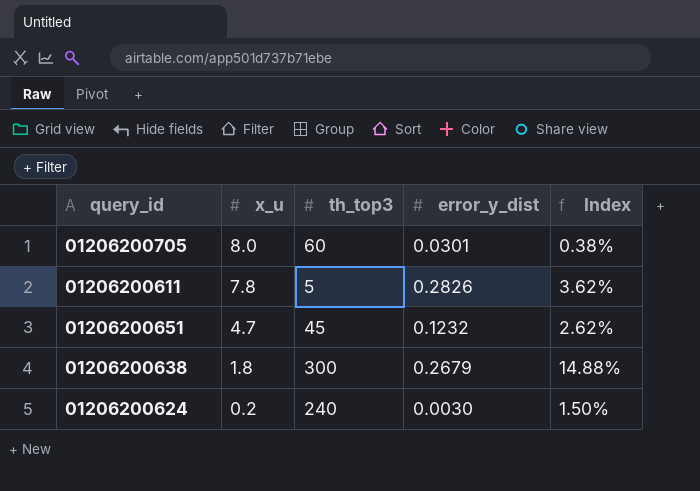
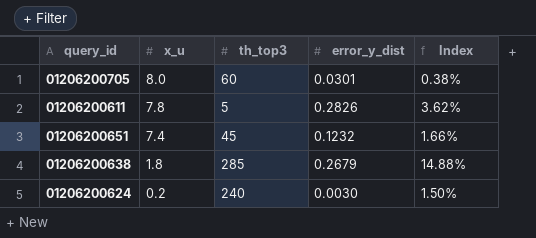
01206200651 | x_u: 4.7 -> 7.4
01206200651 | Index: 2.62% -> 1.66%
01206200638 | th_top3: 300 -> 285

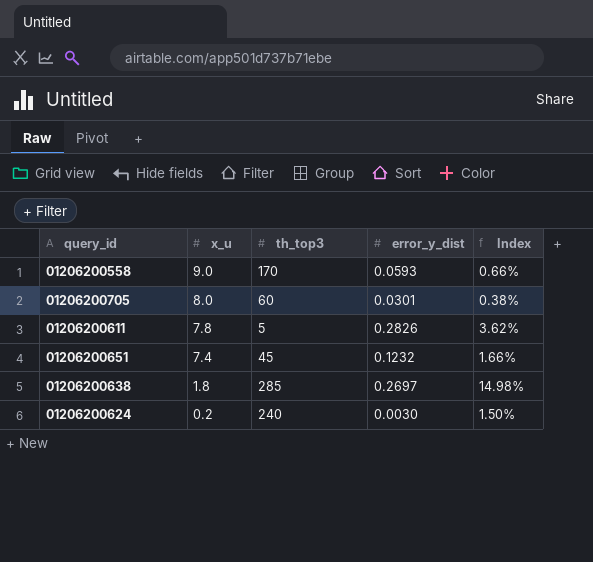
row 01206200558: none -> 9.0 | 170 | 0.0593 | 0.66%
01206200638 | error_y_dist: 0.2679 -> 0.2697
01206200638 | Index: 14.88% -> 14.98%

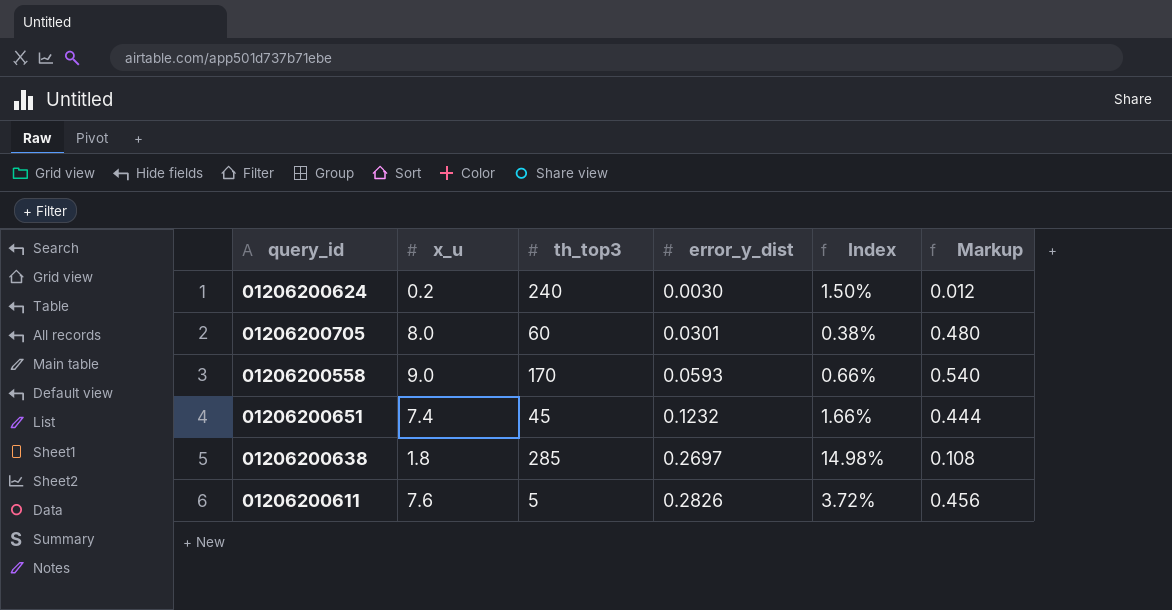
row order: x_u descending -> error_y_dist ascending
column Markup | formula: none -> [x_u] * 0.06
01206200611 | x_u: 7.8 -> 7.6
01206200611 | Index: 3.62% -> 3.72%

